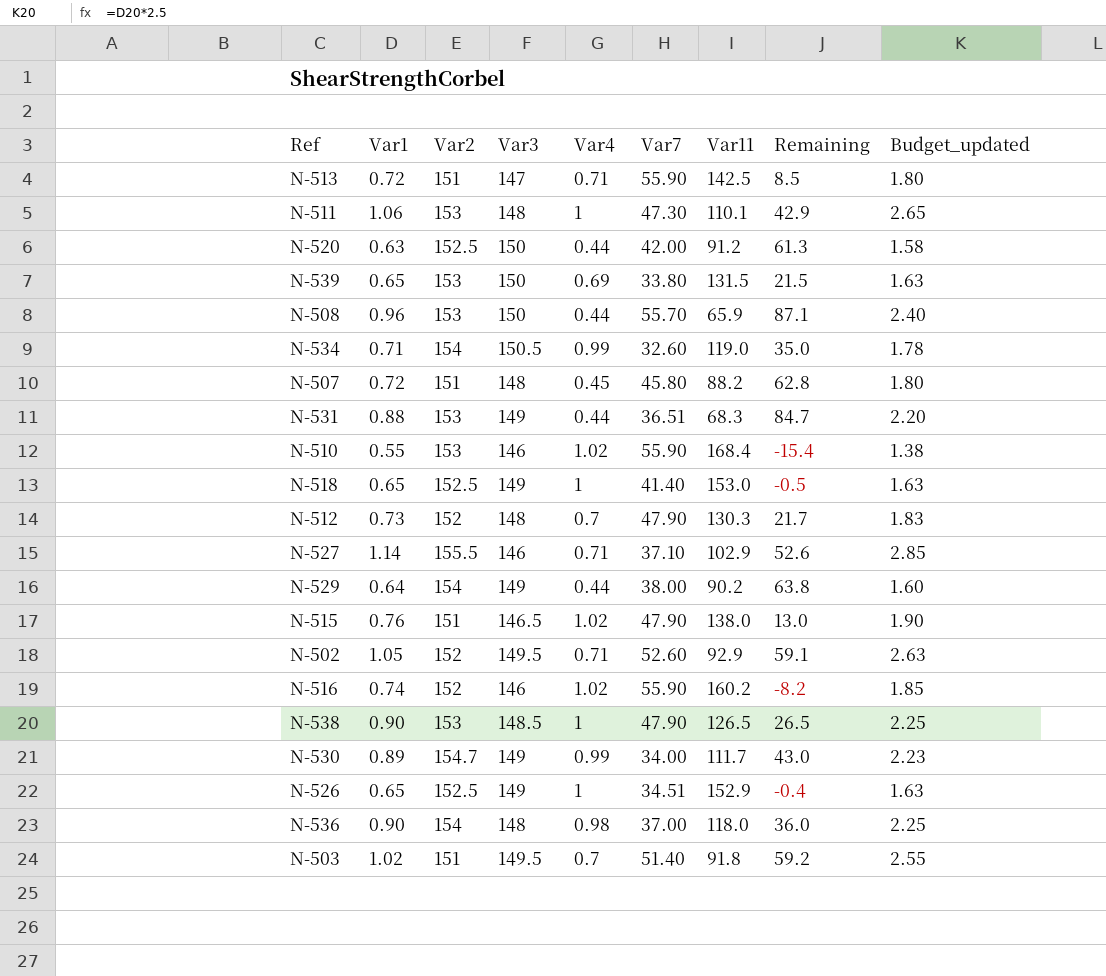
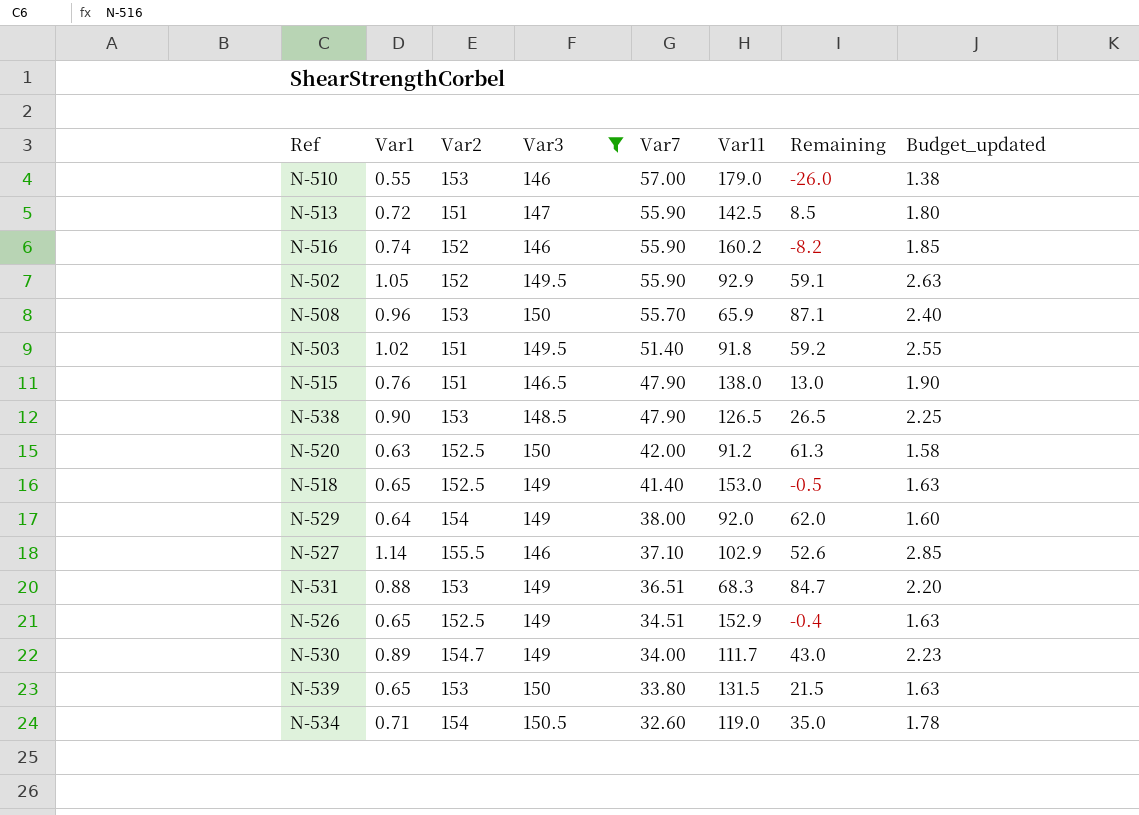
filter: none -> Var3 != 148
row order: none -> Var7 descending
column Var4 | position: 5 -> none
N-510 | Var7: 55.90 -> 57.00
N-510 | Var11: 168.4 -> 179.0
N-510 | Remaining: -15.4 -> -26.0
N-502 | Var7: 52.60 -> 55.90
N-529 | Var11: 90.2 -> 92.0
N-529 | Remaining: 63.8 -> 62.0

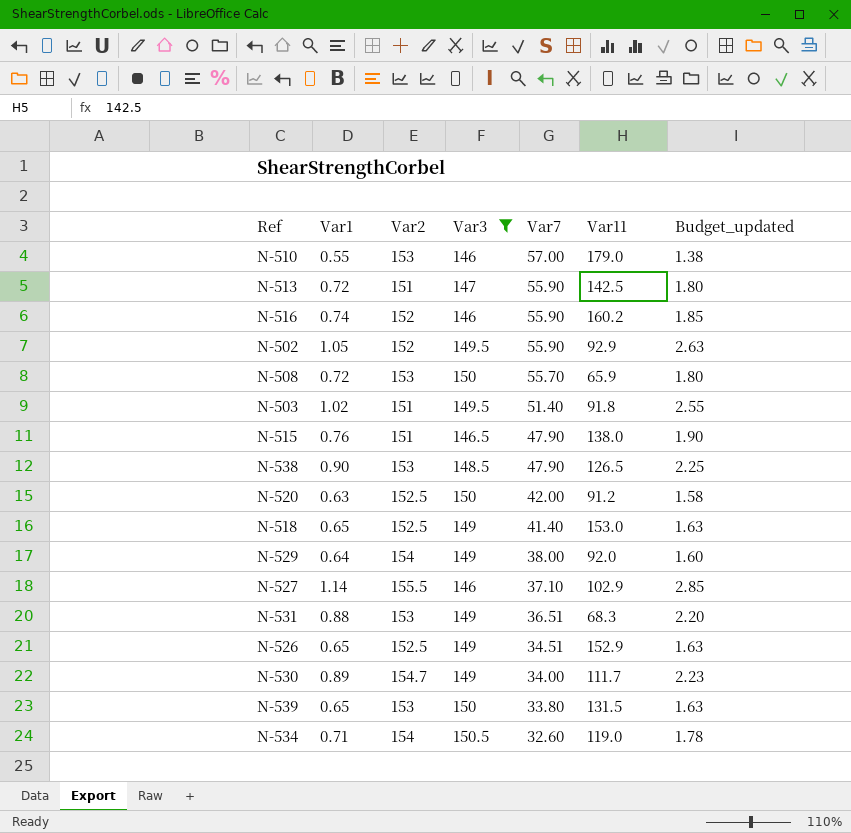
column Remaining | formula: [Var2] - [Var11] -> none
N-508 | Var1: 0.96 -> 0.72
N-508 | Budget_updated: 2.40 -> 1.80

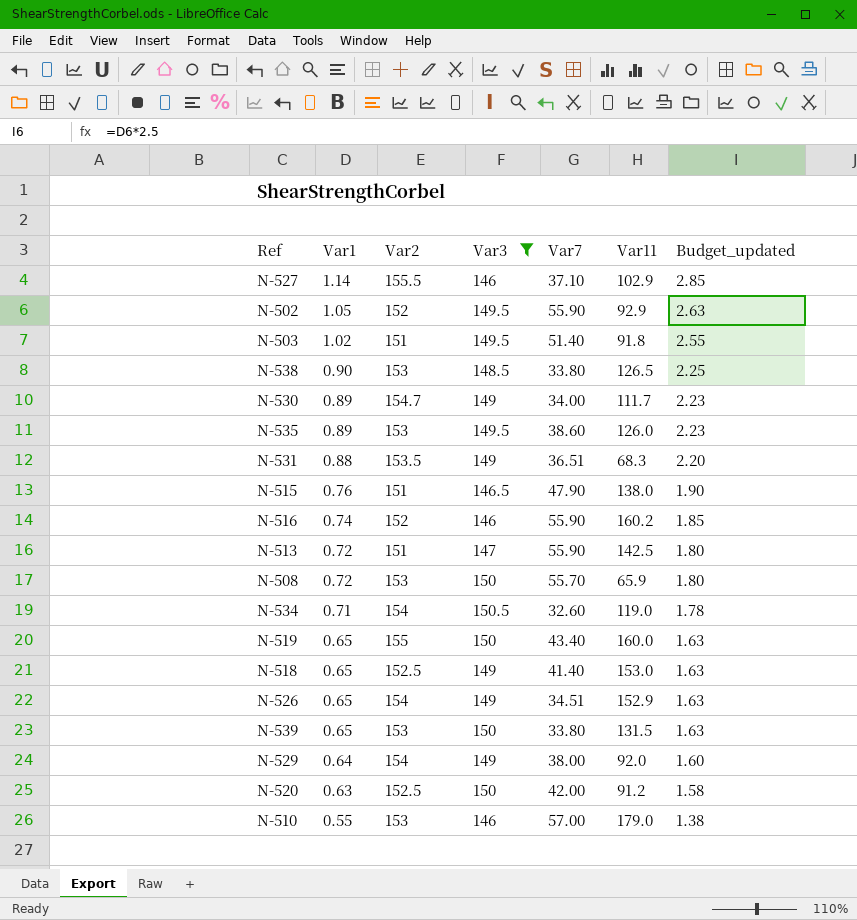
row order: Var7 descending -> Var1 descending
N-538 | Var7: 47.90 -> 33.80
row N-535: none -> 0.89 | 153 | 149.5 | 38.60 | 126.0 | 2.23
N-531 | Var2: 153 -> 153.5
row N-519: none -> 0.65 | 155 | 150 | 43.40 | 160.0 | 1.63
N-526 | Var2: 152.5 -> 154

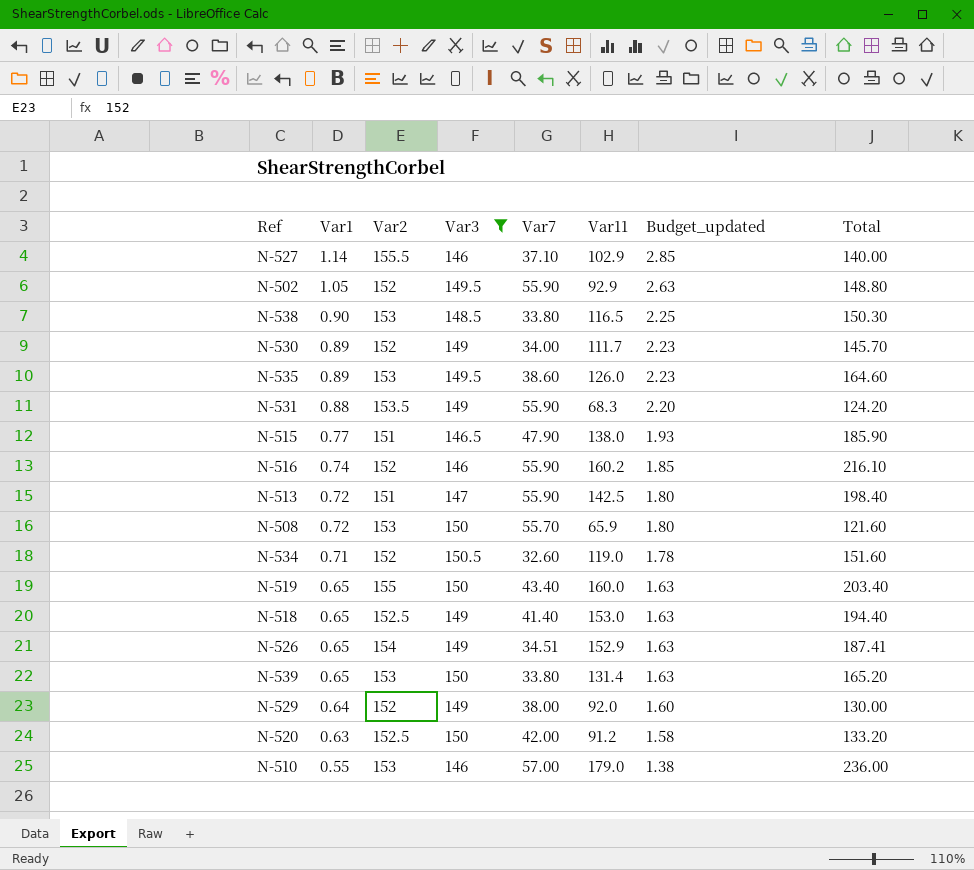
column Total | formula: none -> [Var7] + [Var11]
row N-503: 1.02 | 151 | 149.5 | 51.40 | 91.8 | 2.55 -> none
N-538 | Var11: 126.5 -> 116.5
N-530 | Var2: 154.7 -> 152
N-531 | Var7: 36.51 -> 55.90
N-515 | Var1: 0.76 -> 0.77
N-515 | Budget_updated: 1.90 -> 1.93
N-534 | Var2: 154 -> 152
N-539 | Var11: 131.5 -> 131.4
N-529 | Var2: 154 -> 152

